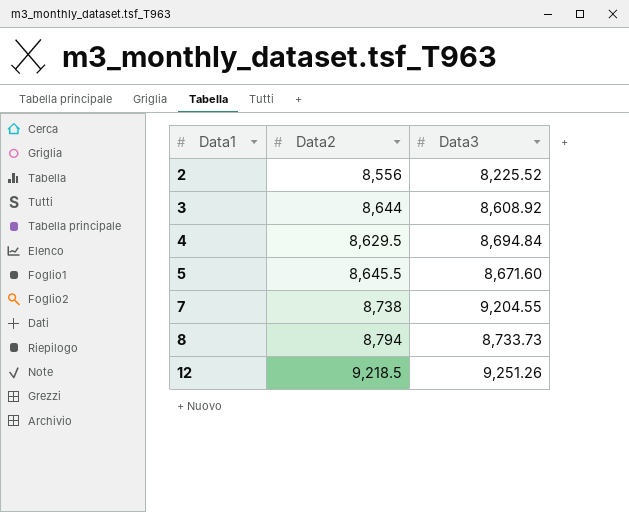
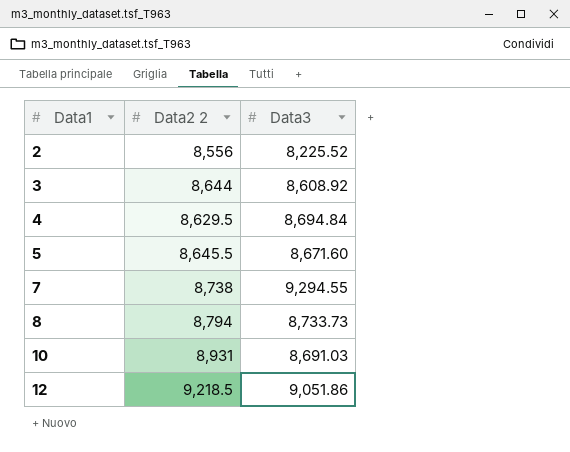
column name: Data2 -> Data2 2
7 | Data3: 9,204.55 -> 9,294.55
row 10: none -> 8,931 | 8,691.03
12 | Data3: 9,251.26 -> 9,051.86

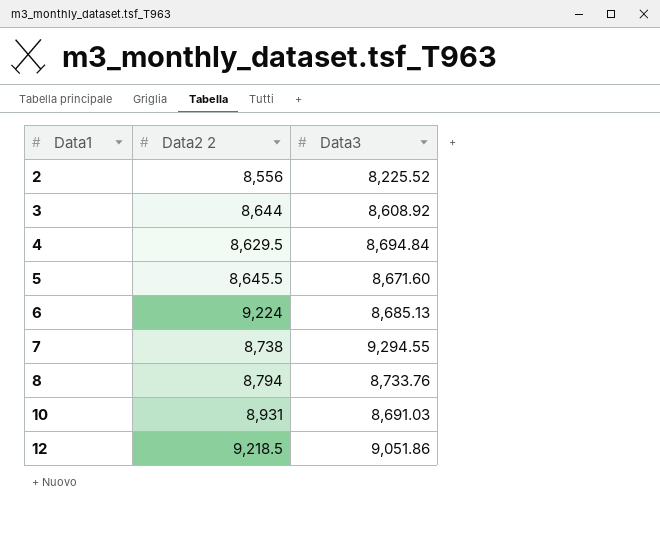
row 6: none -> 9,224 | 8,685.13
8 | Data3: 8,733.73 -> 8,733.76

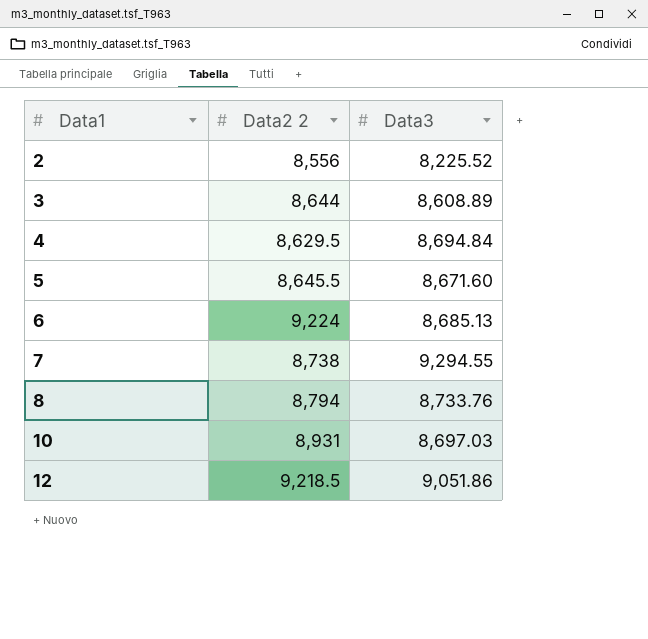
3 | Data3: 8,608.92 -> 8,608.89
10 | Data3: 8,691.03 -> 8,697.03

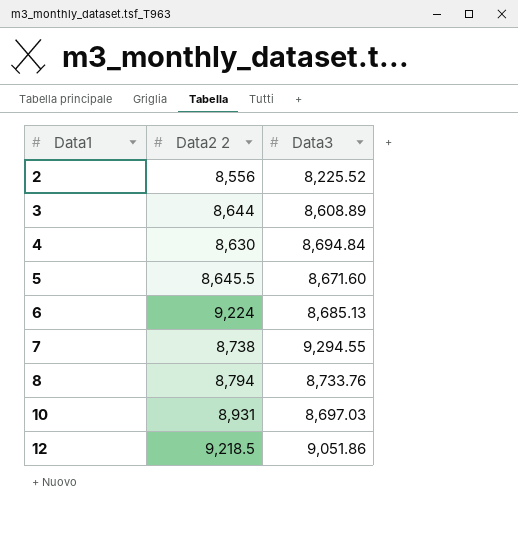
4 | Data2 2: 8,629.5 -> 8,630

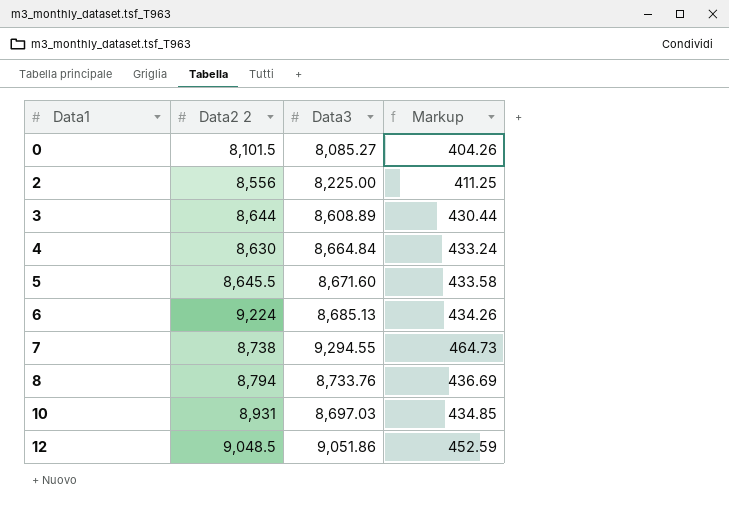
column Markup | formula: none -> [Data3] * 0.05
row 0: none -> 8,101.5 | 8,085.27 | 404.26
2 | Data3: 8,225.52 -> 8,225.00
4 | Data3: 8,694.84 -> 8,664.84
12 | Data2 2: 9,218.5 -> 9,048.5

